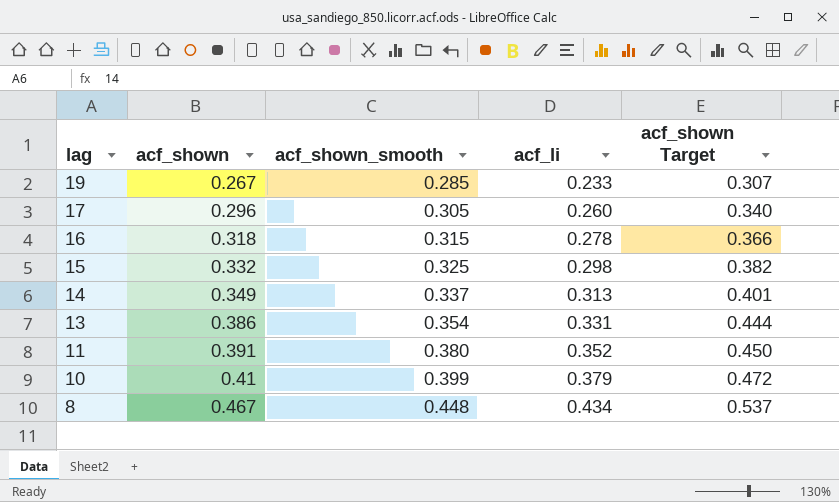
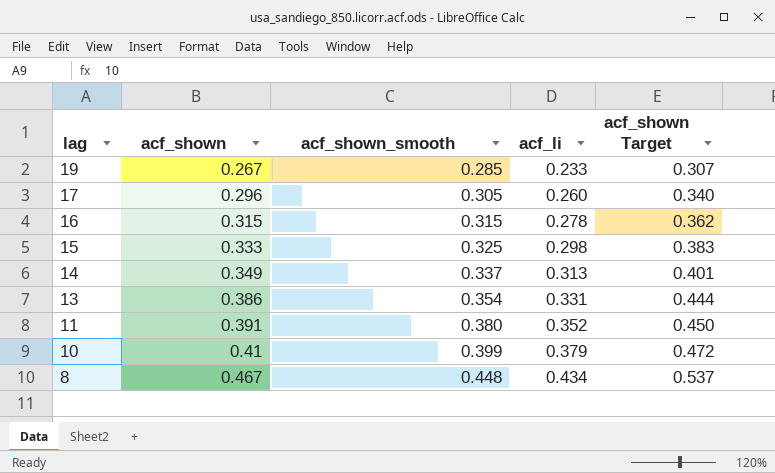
16 | acf_shown: 0.318 -> 0.315
16 | acf_shown Target: 0.366 -> 0.362
15 | acf_shown: 0.332 -> 0.333
15 | acf_shown Target: 0.382 -> 0.383

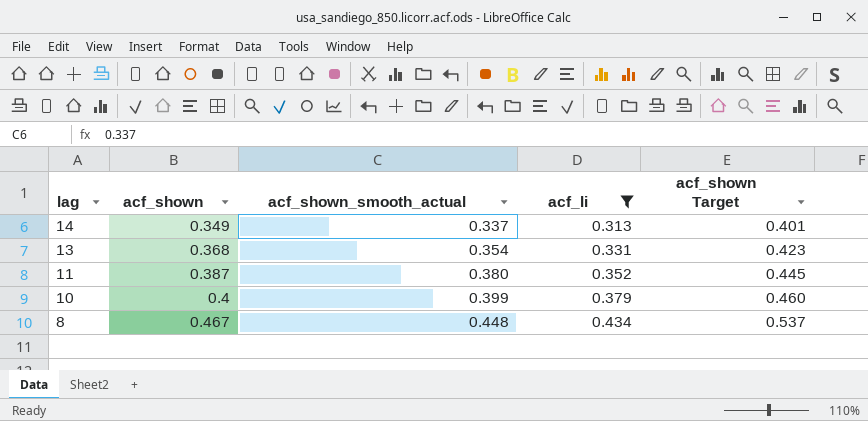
filter: none -> acf_li >= 0.313
column name: acf_shown_smooth -> acf_shown_smooth_actual
13 | acf_shown: 0.386 -> 0.368
13 | acf_shown Target: 0.444 -> 0.423
11 | acf_shown: 0.391 -> 0.387
11 | acf_shown Target: 0.450 -> 0.445
10 | acf_shown: 0.41 -> 0.4
10 | acf_shown Target: 0.472 -> 0.460

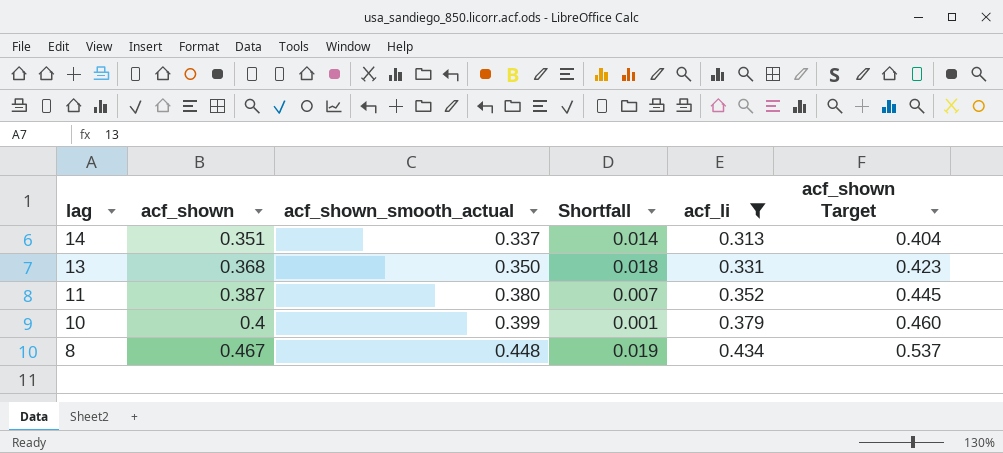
column Shortfall | formula: none -> [acf_shown] - [acf_shown_smooth_actual]
14 | acf_shown: 0.349 -> 0.351
14 | acf_shown Target: 0.401 -> 0.404
13 | acf_shown_smooth_actual: 0.354 -> 0.350

